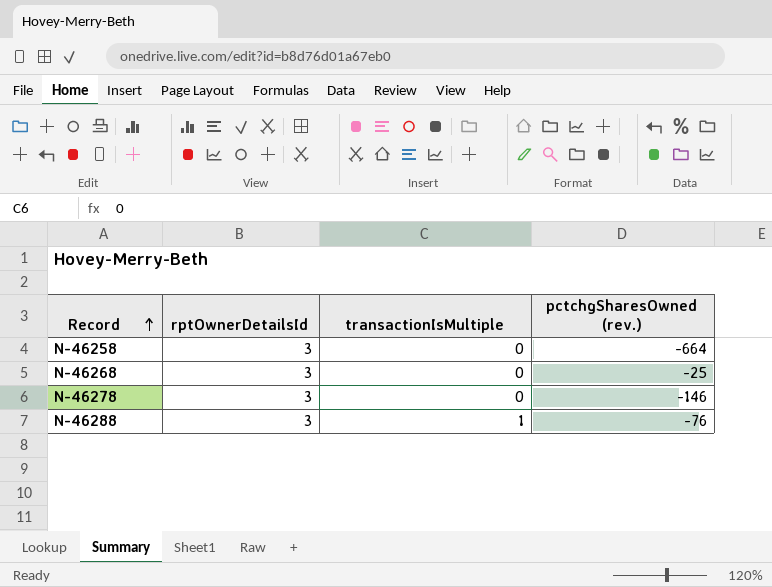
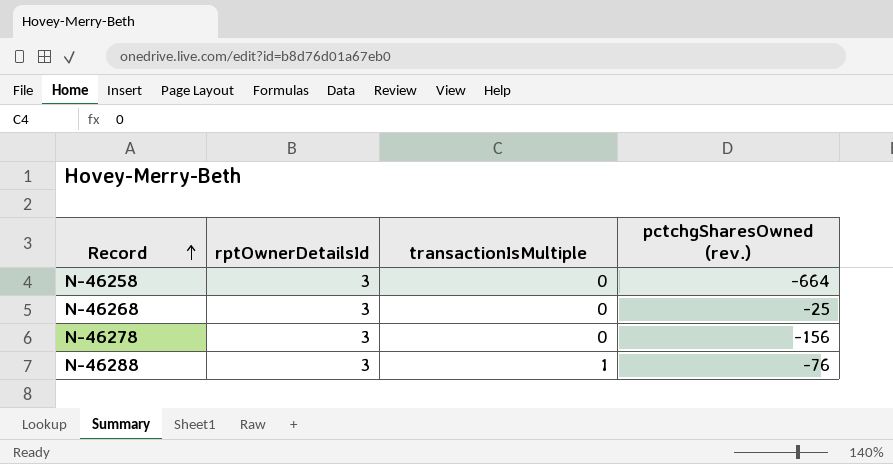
N-46278 | pctchgSharesOwned (rev.): -146 -> -156

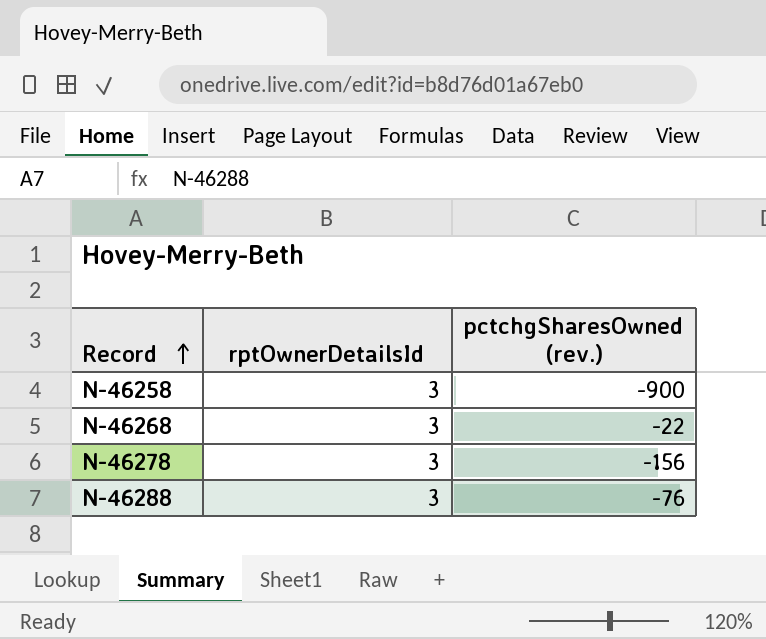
column transactionIsMultiple | position: 3 -> none
N-46258 | pctchgSharesOwned (rev.): -664 -> -900
N-46268 | pctchgSharesOwned (rev.): -25 -> -22

